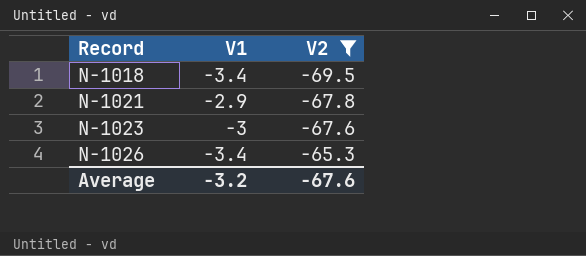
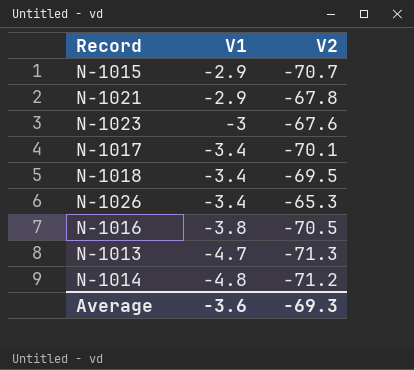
filter: V2 >= -69.5 -> none
row order: Record ascending -> V1 descending
Average | V1: -3.2 -> -3.6
Average | V2: -67.6 -> -69.3

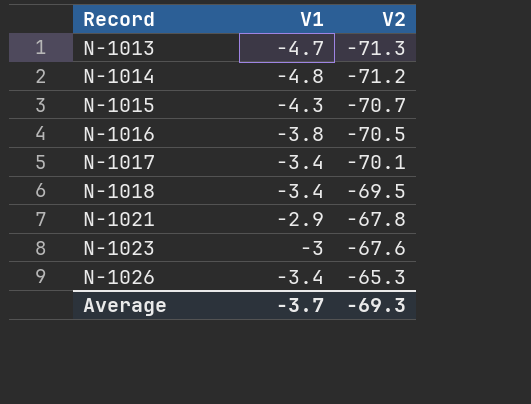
row order: V1 descending -> Record ascending
N-1015 | V1: -2.9 -> -4.3
Average | V1: -3.6 -> -3.7

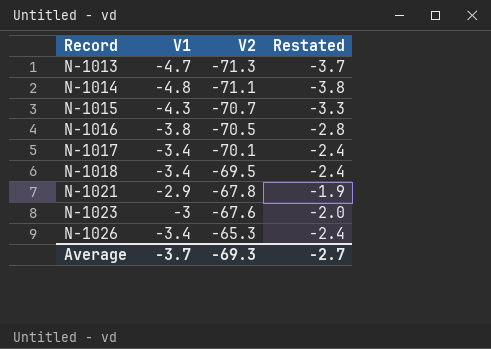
column Restated | formula: none -> [V1] + 1
N-1014 | V2: -71.2 -> -71.1

